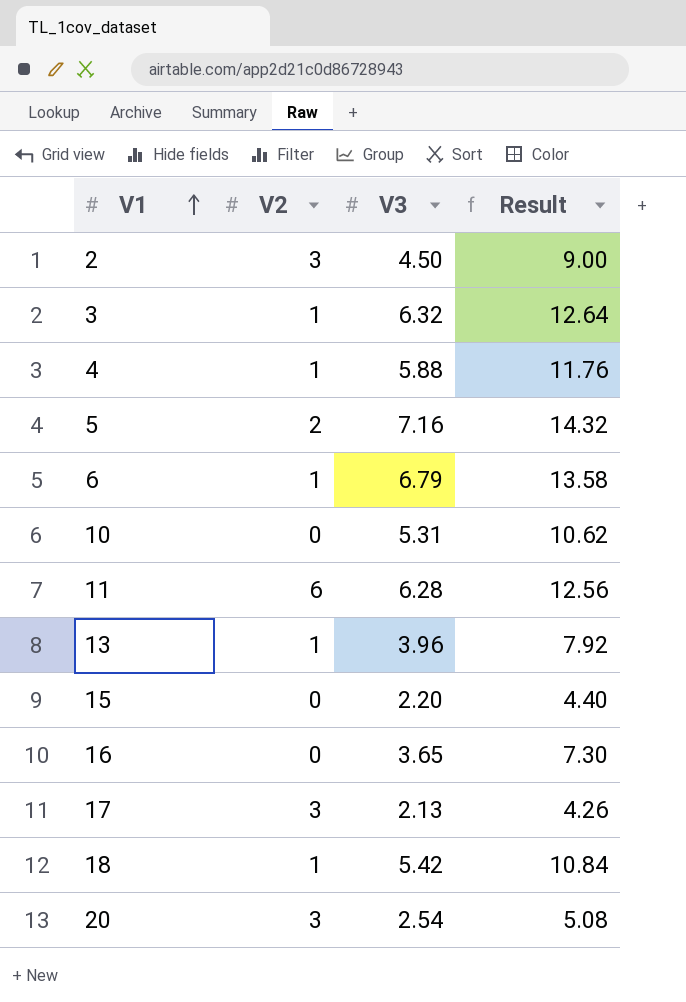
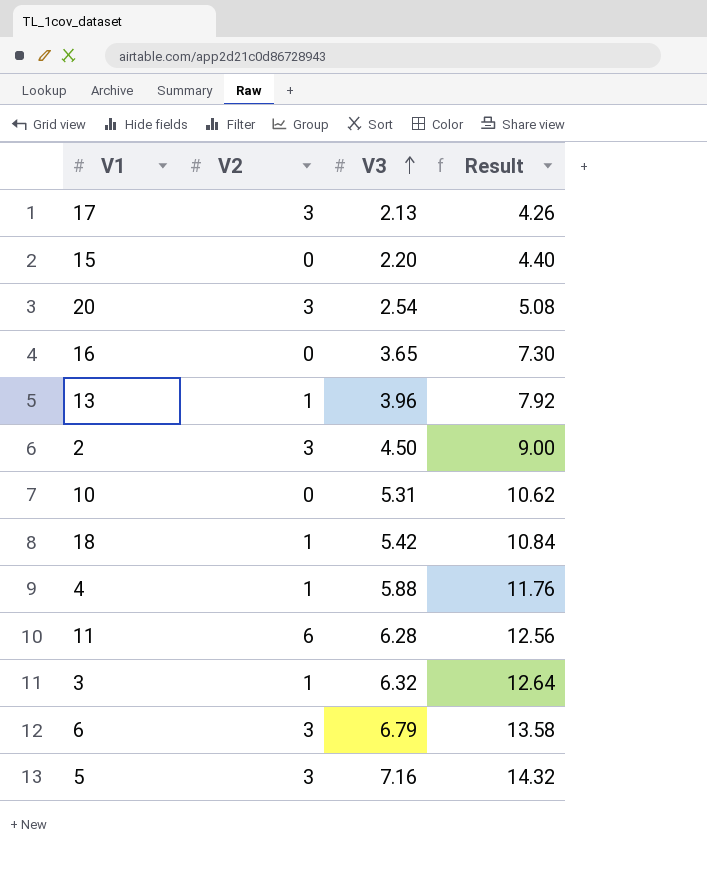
row order: V1 ascending -> V3 ascending
6 | V2: 1 -> 3
5 | V2: 2 -> 3

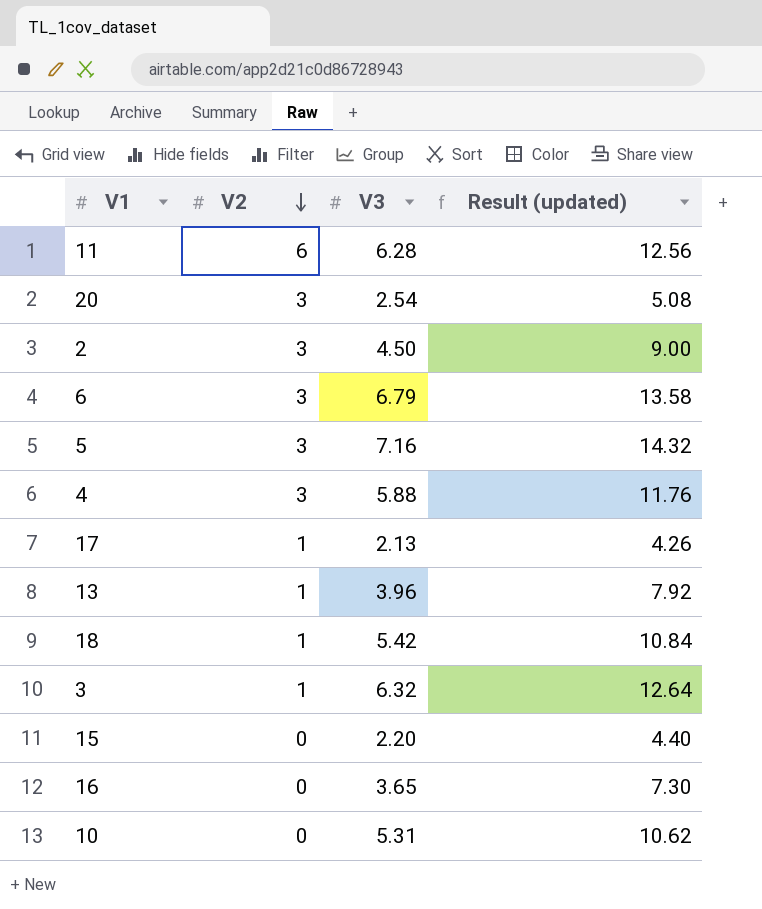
row order: V3 ascending -> V2 descending
column name: Result -> Result (updated)
4 | V2: 1 -> 3
17 | V2: 3 -> 1

